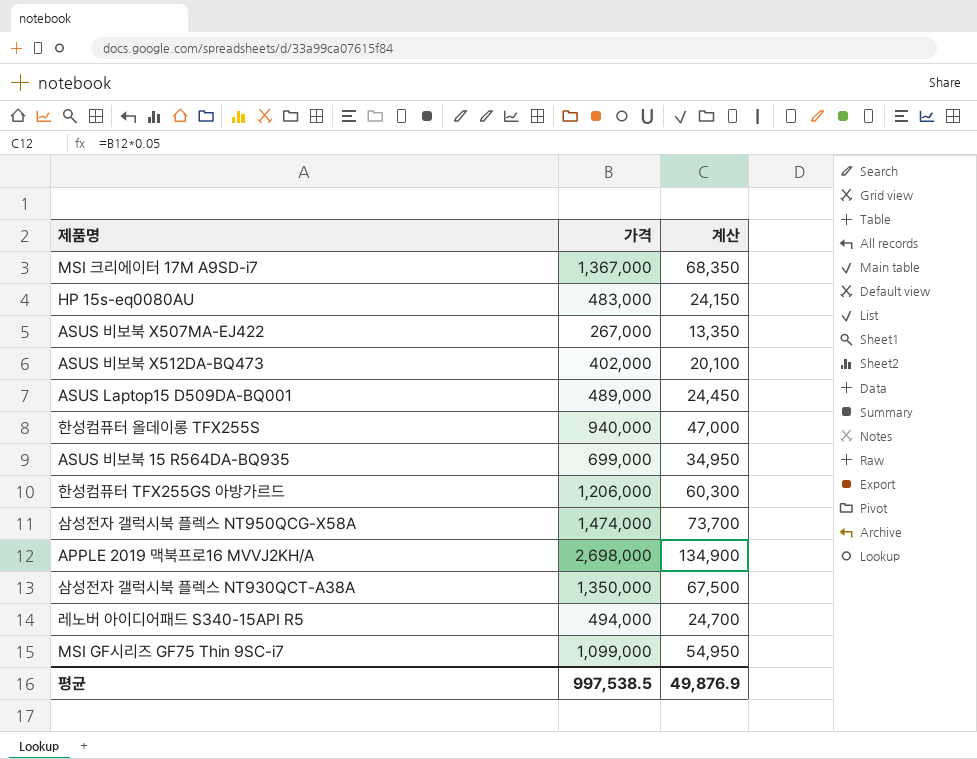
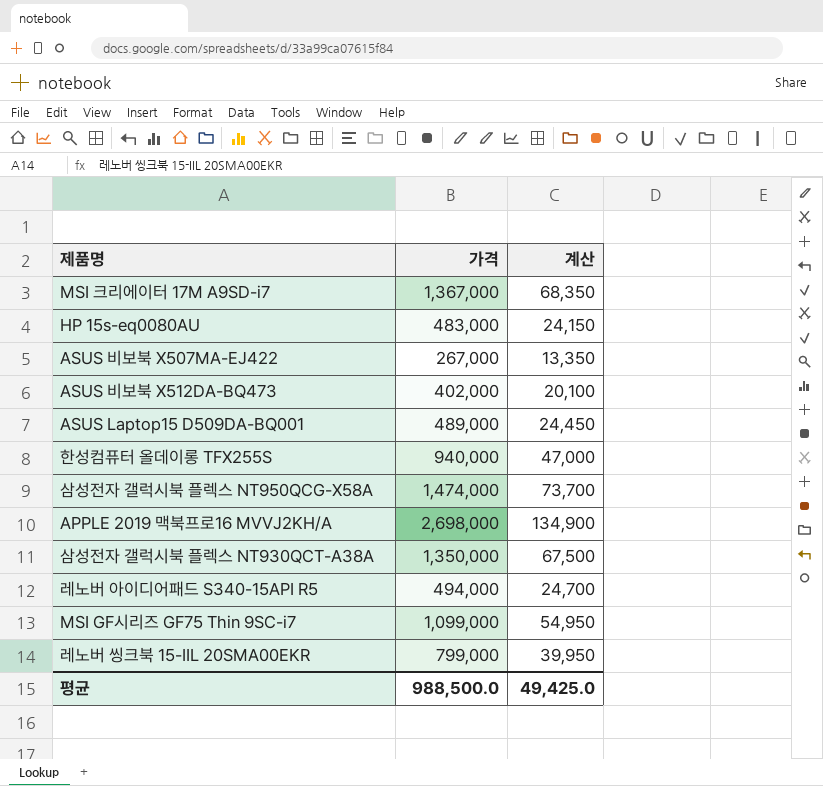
row ASUS 비보북 15 R564DA-BQ935: 699,000 | 34,950 -> none
row 한성컴퓨터 TFX255GS 아방가르드: 1,206,000 | 60,300 -> none
row 레노버 씽크북 15-IIL 20SMA00EKR: none -> 799,000 | 39,950
평균 | 가격: 997,538.5 -> 988,500.0
평균 | 계산: 49,876.9 -> 49,425.0

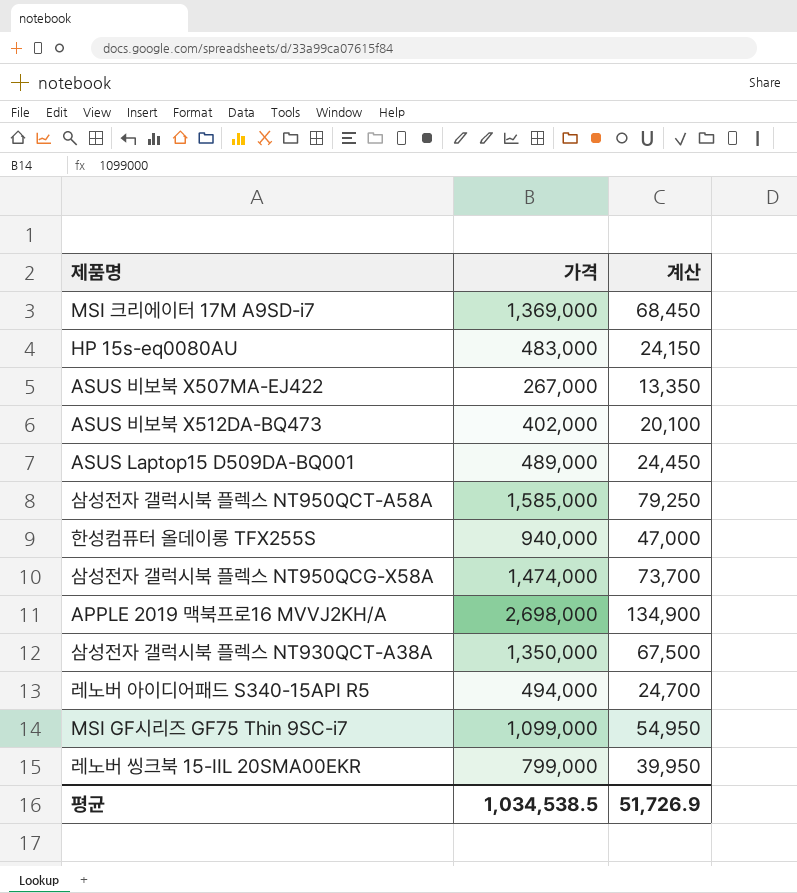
MSI 크리에이터 17M A9SD-i7 | 가격: 1,367,000 -> 1,369,000
MSI 크리에이터 17M A9SD-i7 | 계산: 68,350 -> 68,450
row 삼성전자 갤럭시북 플렉스 NT950QCT-A58A: none -> 1,585,000 | 79,250
평균 | 가격: 988,500.0 -> 1,034,538.5
평균 | 계산: 49,425.0 -> 51,726.9

